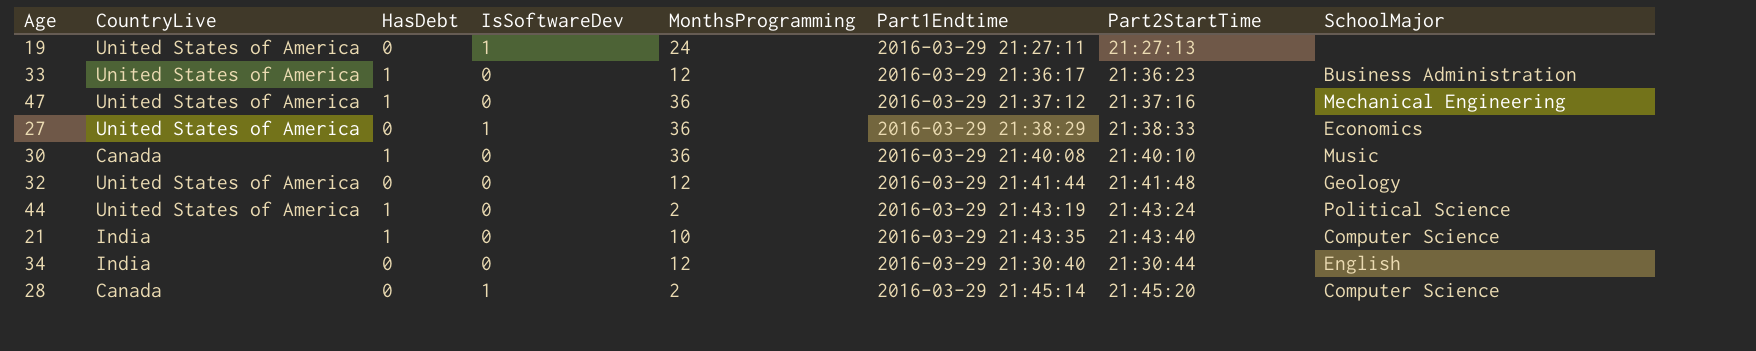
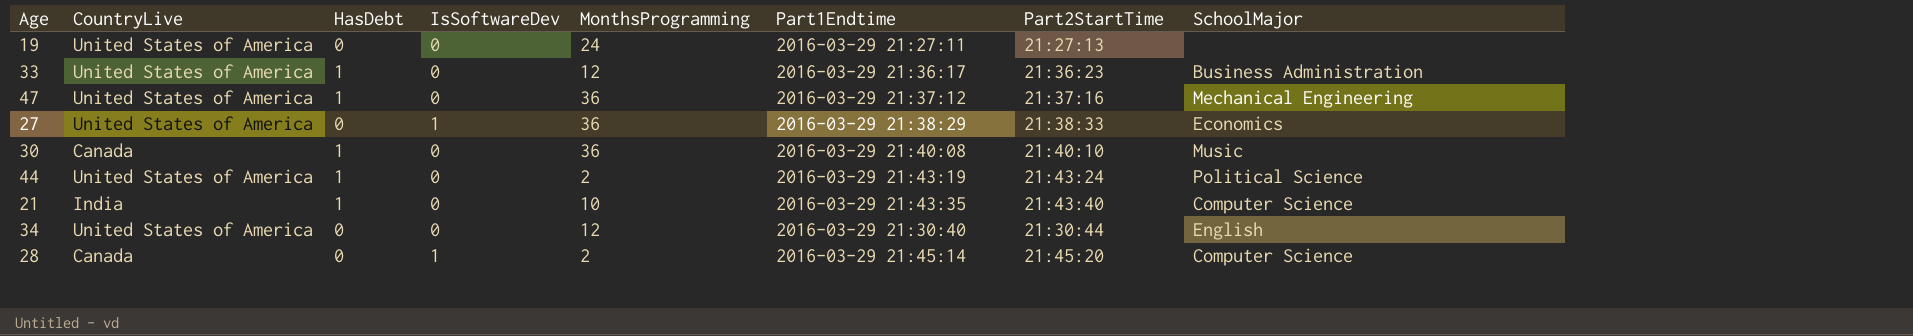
row 32: United States of America | 0 | 0 | 12 | 2016-03-29 21:41:44 | 21:41:48 | Geology -> none
19 | IsSoftwareDev: 1 -> 0
34 | CountryLive: India -> United States of America

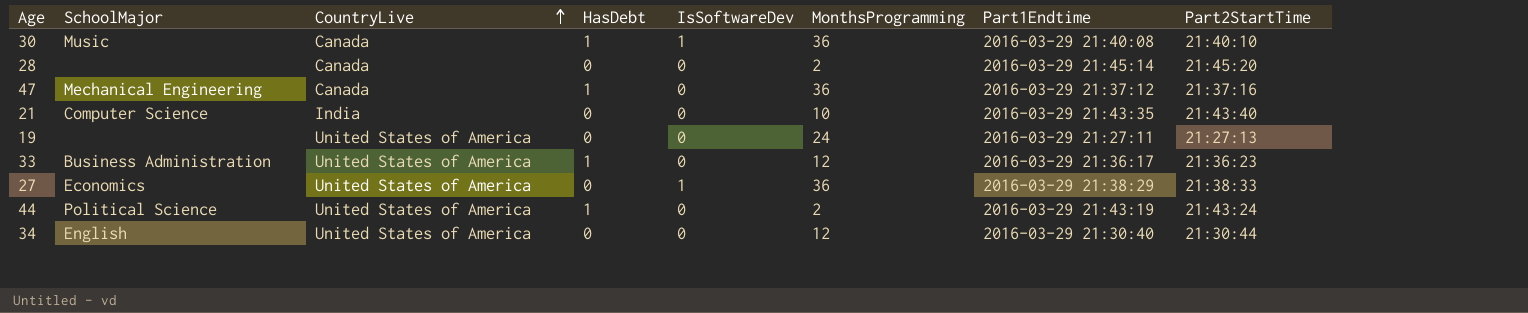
row order: none -> CountryLive ascending
column SchoolMajor | position: 8 -> 2
30 | IsSoftwareDev: 0 -> 1
28 | SchoolMajor: Computer Science -> none
28 | IsSoftwareDev: 1 -> 0
47 | CountryLive: United States of America -> Canada
21 | HasDebt: 1 -> 0

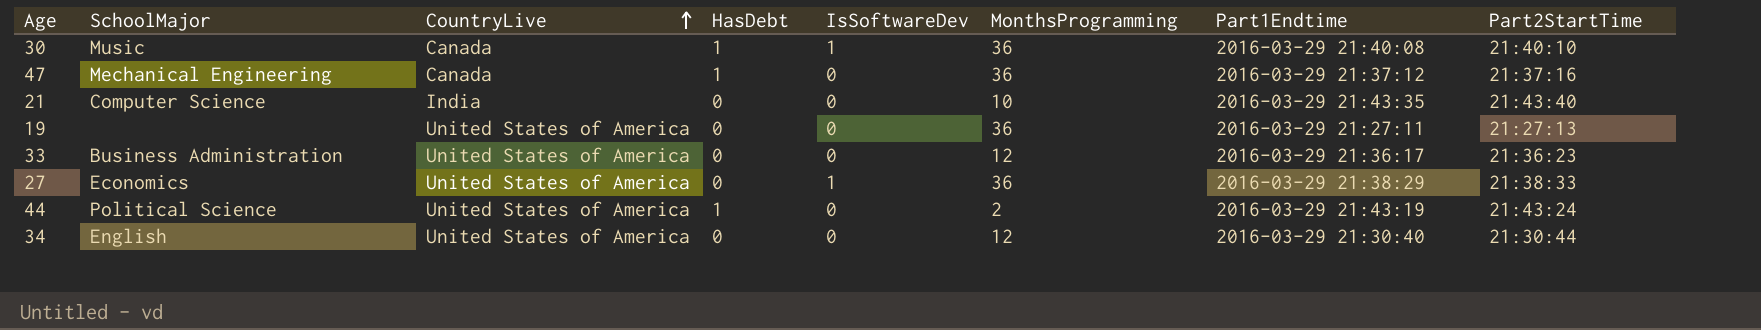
row 28: none | Canada | 0 | 0 | 2 | 2016-03-29 21:45:14 | 21:45:20 -> none
19 | MonthsProgramming: 24 -> 36
33 | HasDebt: 1 -> 0

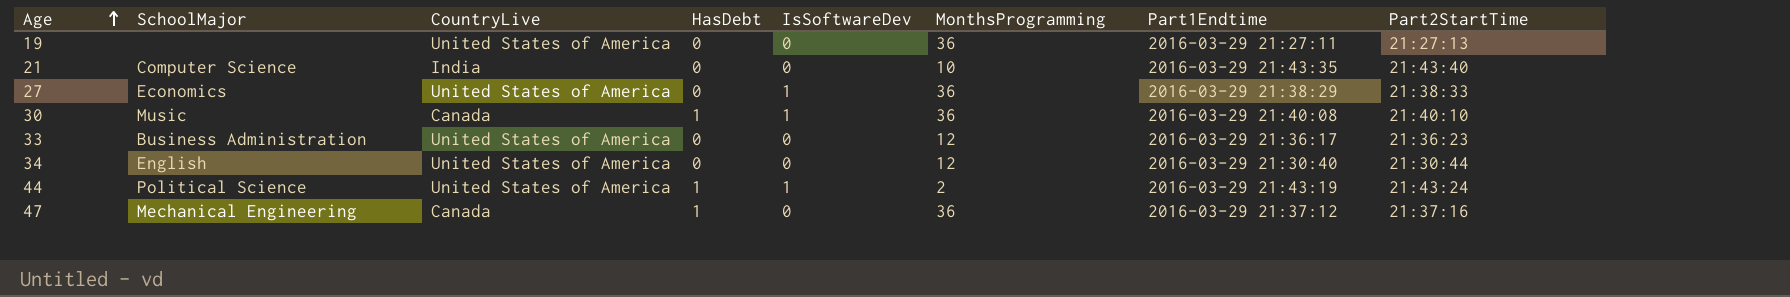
row order: CountryLive ascending -> Age ascending
44 | IsSoftwareDev: 0 -> 1

